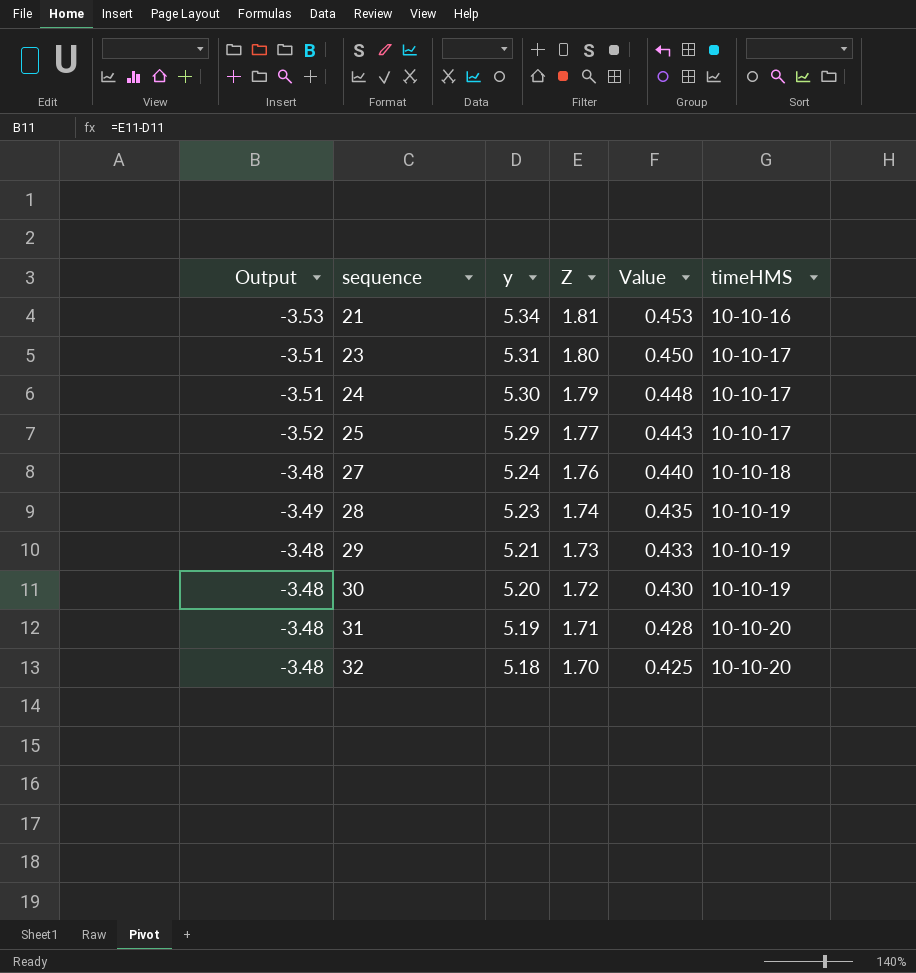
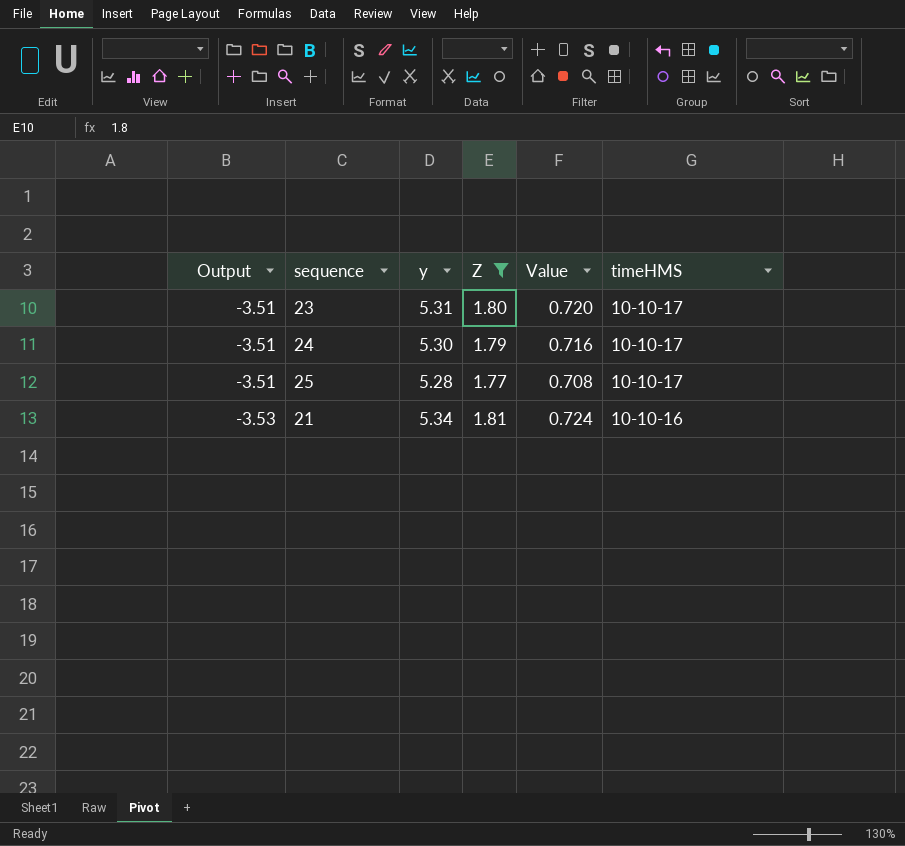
filter: none -> Z >= 1.77
row order: sequence ascending -> Output descending
column Value | formula: [Z] * 0.25 -> [Z] * 0.4
25 | Output: -3.52 -> -3.51
25 | y: 5.29 -> 5.28

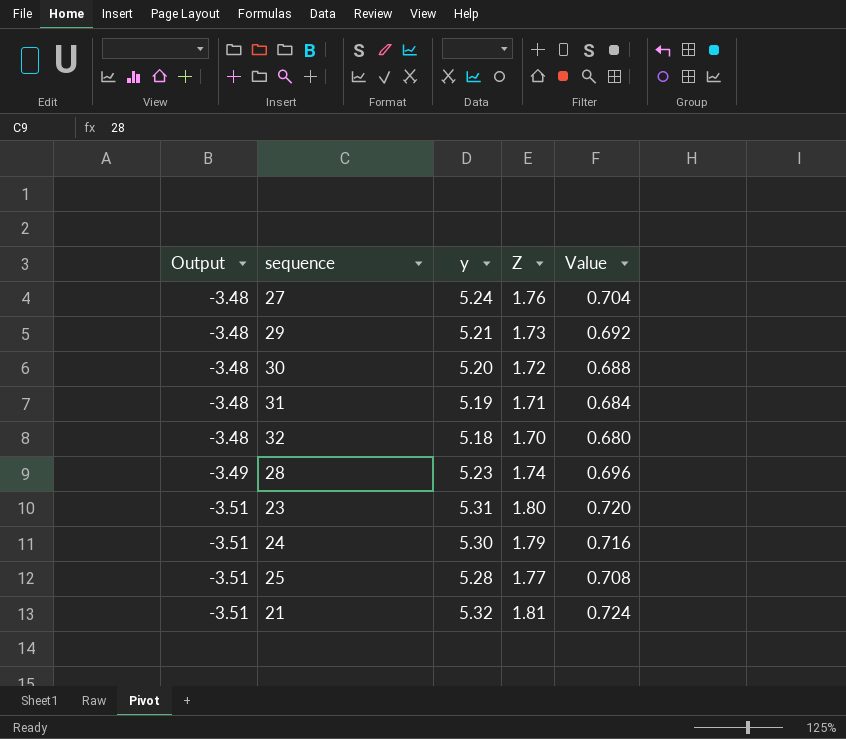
filter: Z >= 1.77 -> none
column timeHMS | position: 6 -> none
21 | Output: -3.53 -> -3.51
21 | y: 5.34 -> 5.32

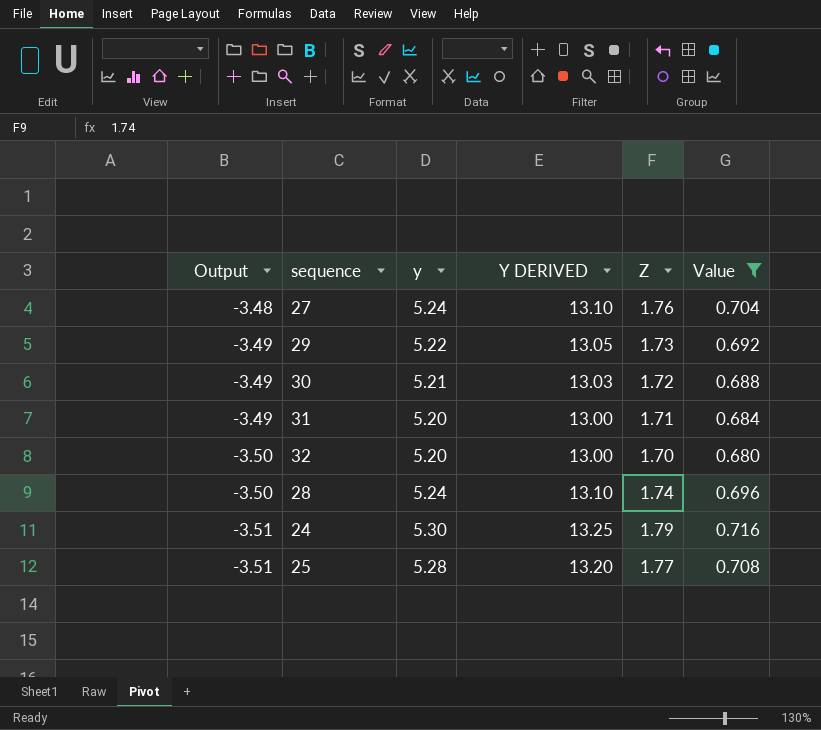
filter: none -> Value <= 0.716
column Y DERIVED | formula: none -> [y] * 2.5
29 | Output: -3.48 -> -3.49
29 | y: 5.21 -> 5.22
30 | Output: -3.48 -> -3.49
30 | y: 5.20 -> 5.21
31 | Output: -3.48 -> -3.49
31 | y: 5.19 -> 5.20
32 | Output: -3.48 -> -3.50
32 | y: 5.18 -> 5.20
28 | Output: -3.49 -> -3.50
28 | y: 5.23 -> 5.24

